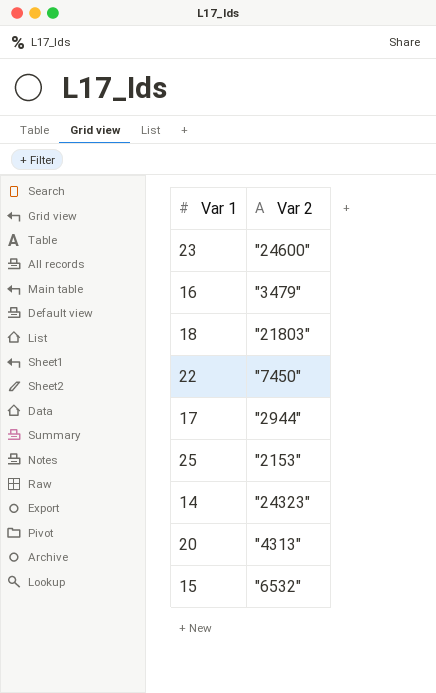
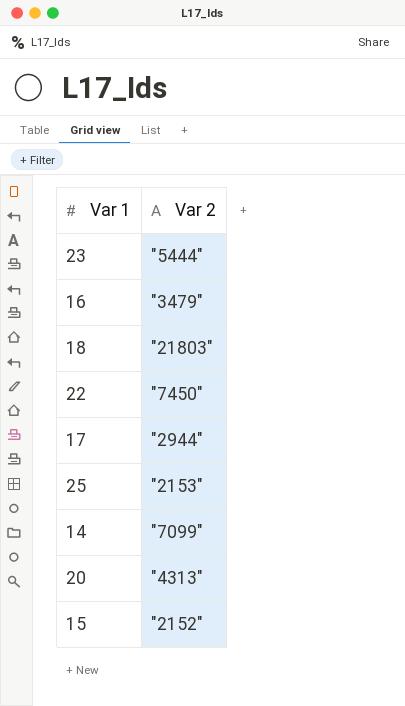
23 | Var 2: "24600" -> "5444"
14 | Var 2: "24323" -> "7099"
15 | Var 2: "6532" -> "2152"

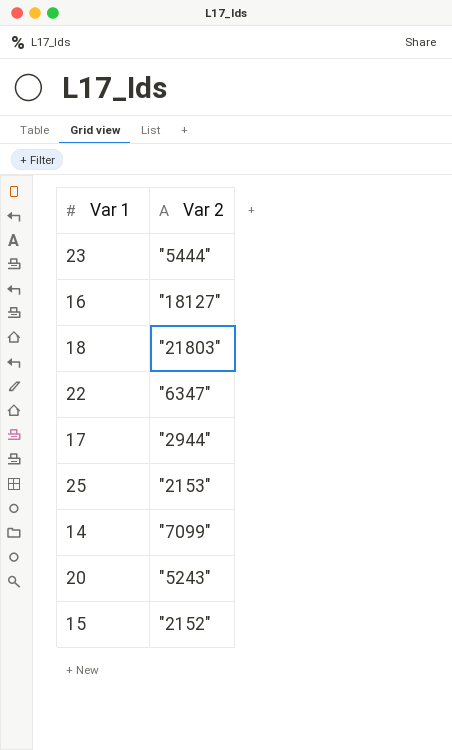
16 | Var 2: "3479" -> "18127"
22 | Var 2: "7450" -> "6347"
20 | Var 2: "4313" -> "5243"

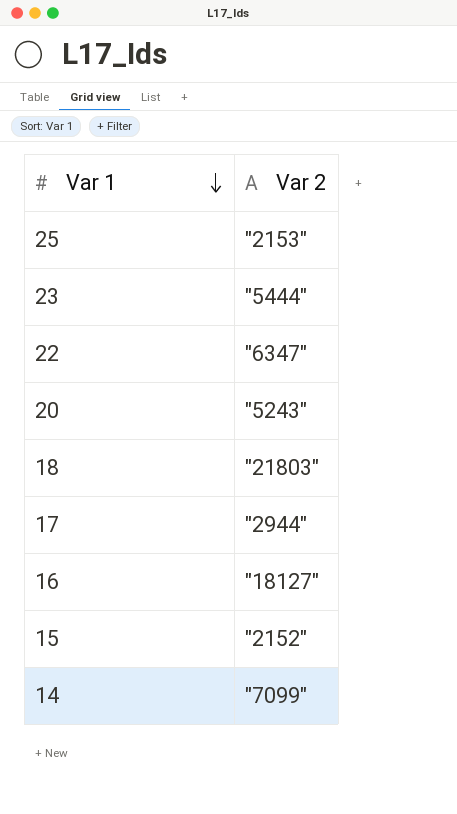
row order: none -> Var 1 descending

